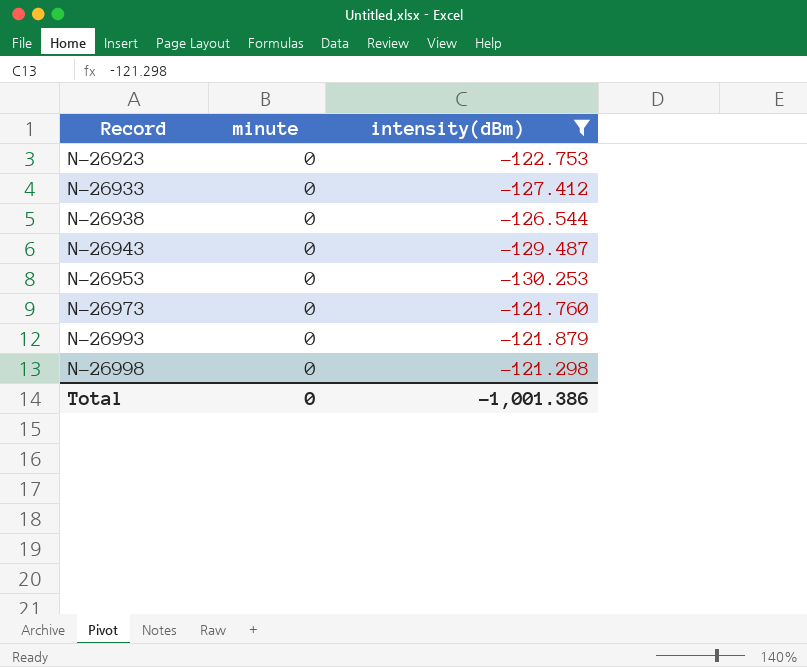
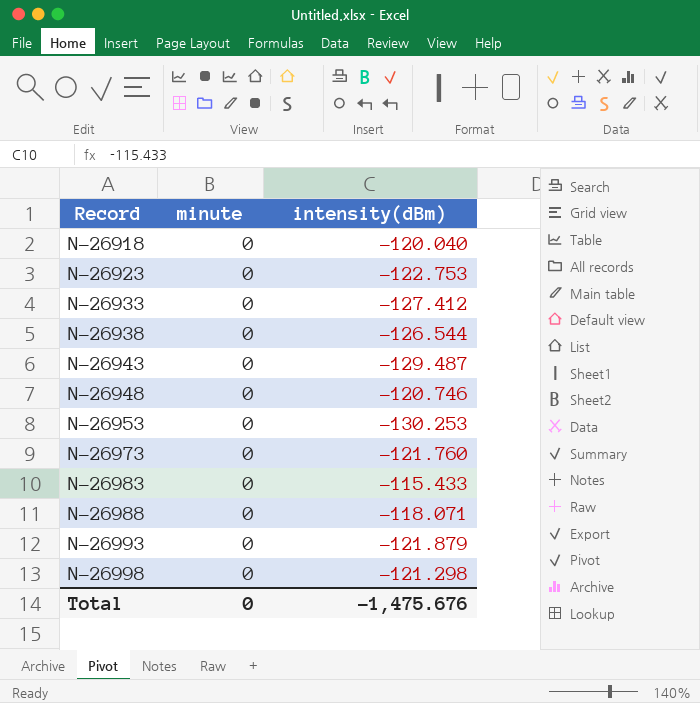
filter: intensity(dBm) <= -121.298 -> none
Total | intensity(dBm): -1,001.386 -> -1,475.676

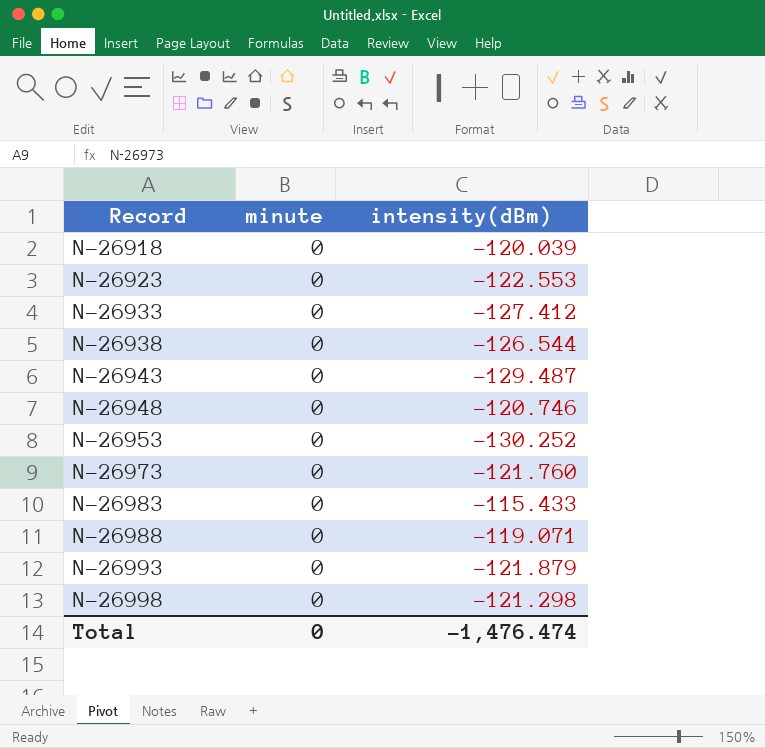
N-26918 | intensity(dBm): -120.040 -> -120.039
N-26923 | intensity(dBm): -122.753 -> -122.553
N-26953 | intensity(dBm): -130.253 -> -130.252
N-26988 | intensity(dBm): -118.071 -> -119.071
Total | intensity(dBm): -1,475.676 -> -1,476.474

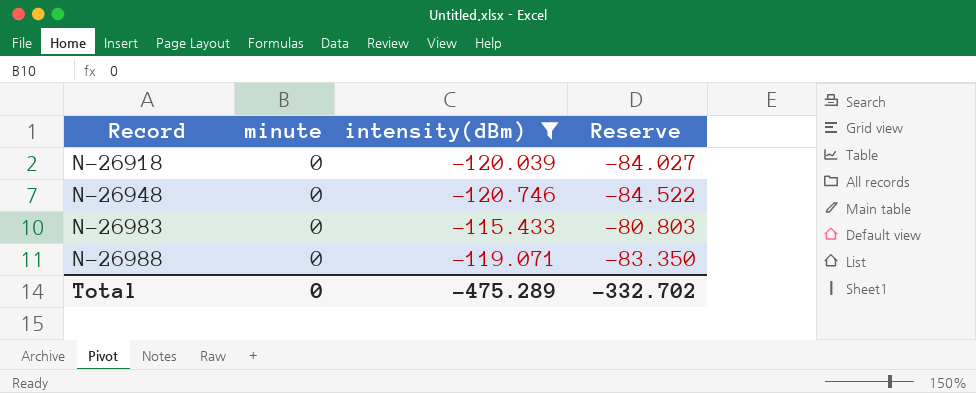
filter: none -> intensity(dBm) >= -120.746
column Reserve | formula: none -> [intensity(dBm)] * 0.7
Total | intensity(dBm): -1,476.474 -> -475.289

